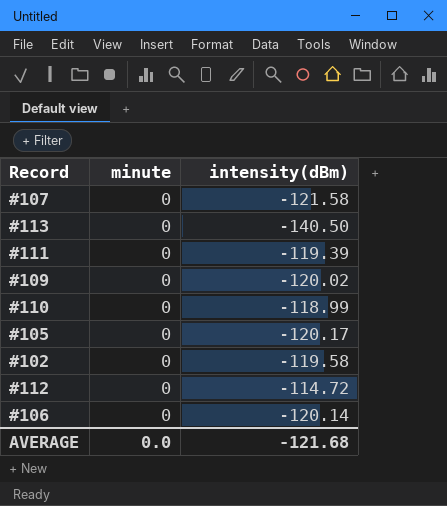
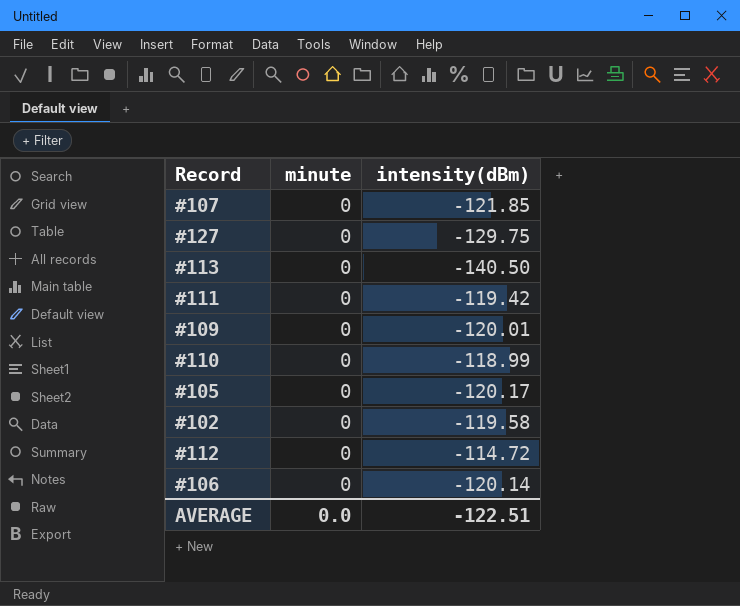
#107 | intensity(dBm): -121.58 -> -121.85
row #127: none -> 0 | -129.75
#111 | intensity(dBm): -119.39 -> -119.42
#109 | intensity(dBm): -120.02 -> -120.01
AVERAGE | intensity(dBm): -121.68 -> -122.51

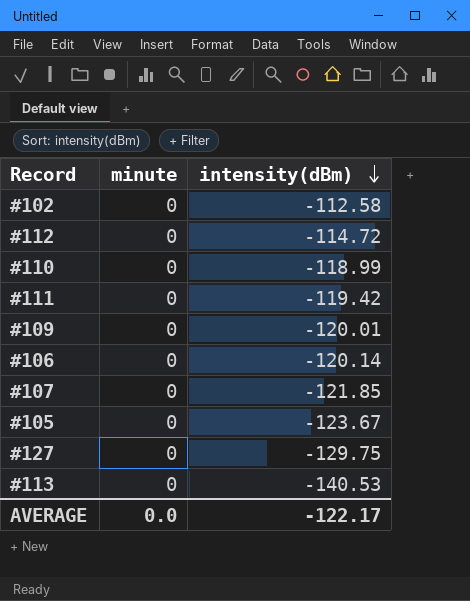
row order: none -> intensity(dBm) descending
#102 | intensity(dBm): -119.58 -> -112.58
#105 | intensity(dBm): -120.17 -> -123.67
#113 | intensity(dBm): -140.50 -> -140.53
AVERAGE | intensity(dBm): -122.51 -> -122.17

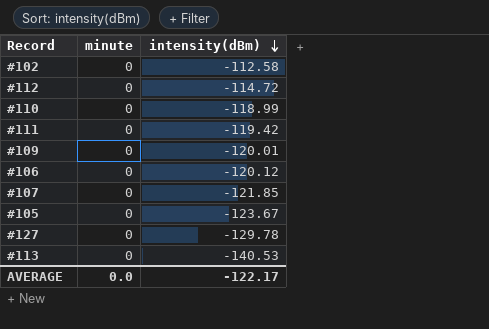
#106 | intensity(dBm): -120.14 -> -120.12
#127 | intensity(dBm): -129.75 -> -129.78

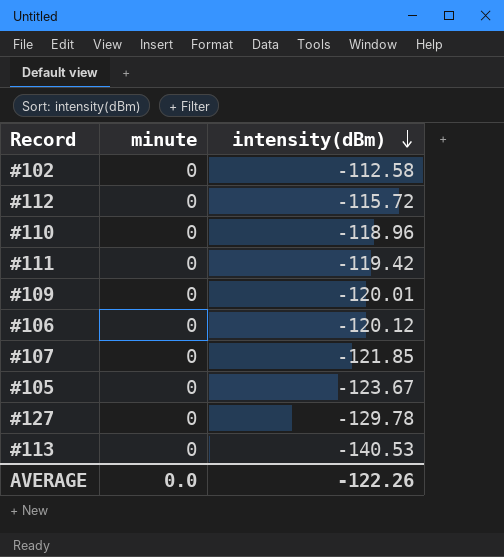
#112 | intensity(dBm): -114.72 -> -115.72
#110 | intensity(dBm): -118.99 -> -118.96
AVERAGE | intensity(dBm): -122.17 -> -122.26

